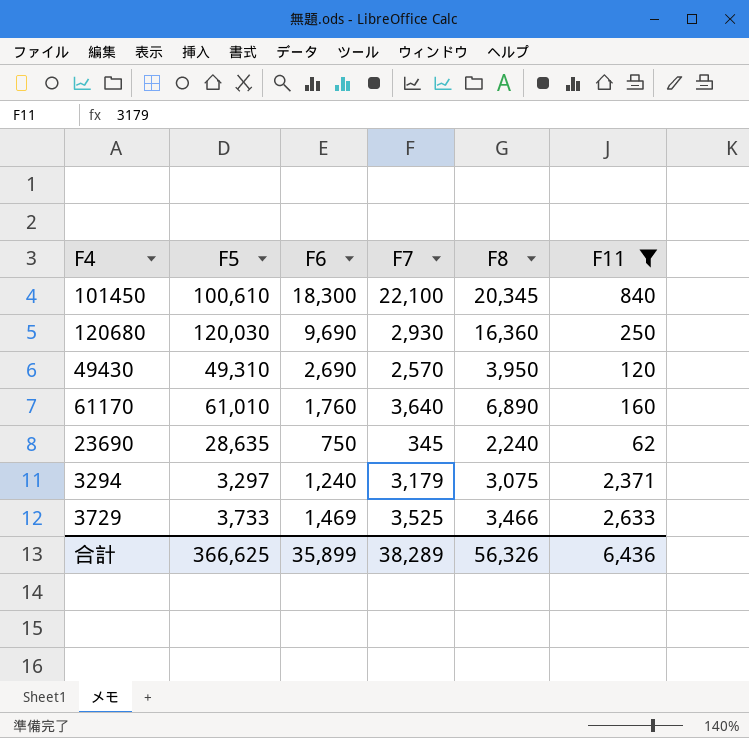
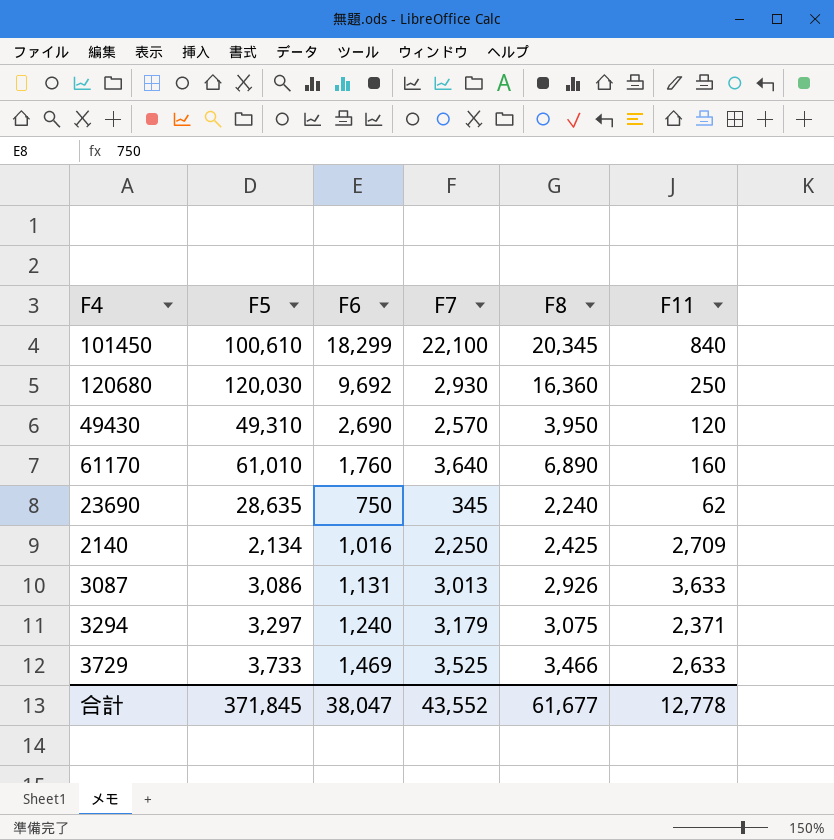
filter: F11 <= 2,633 -> none
101450 | F6: 18,300 -> 18,299
120680 | F6: 9,690 -> 9,692
合計 | F5: 366,625 -> 371,845
合計 | F6: 35,899 -> 38,047
合計 | F7: 38,289 -> 43,552
合計 | F8: 56,326 -> 61,677
合計 | F11: 6,436 -> 12,778

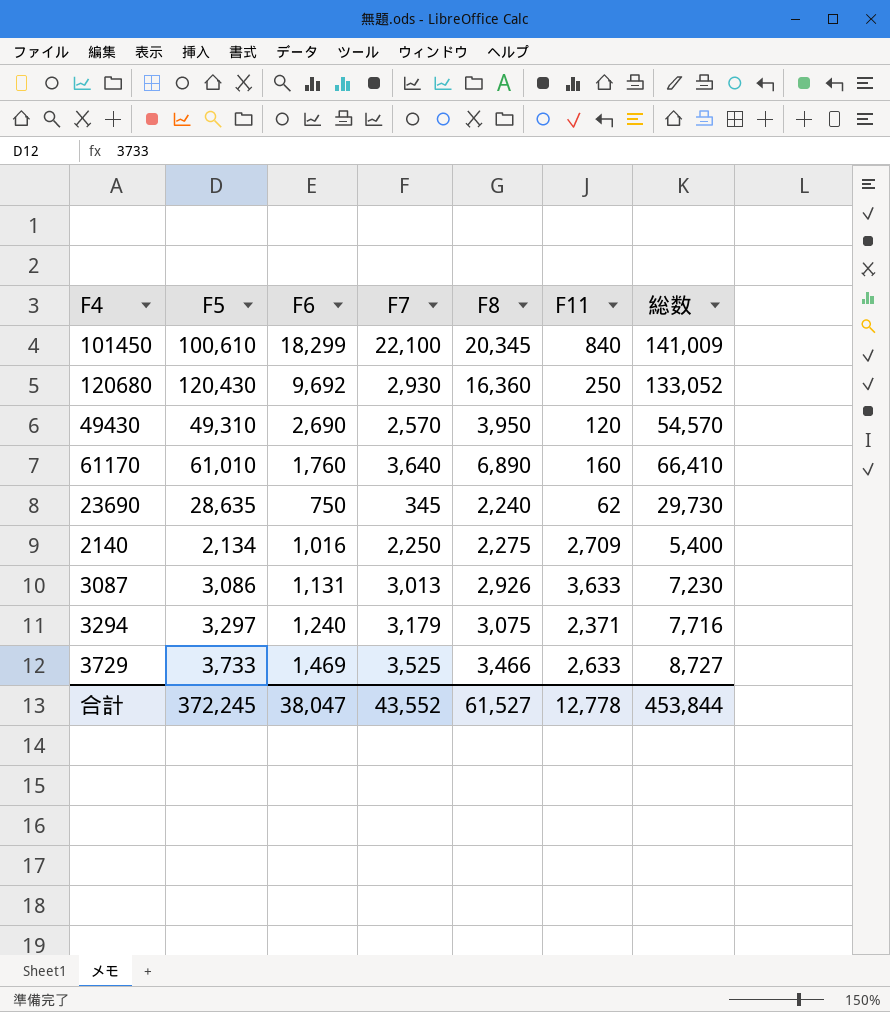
column 総数 | formula: none -> [F5] + [F6] + [F7]
120680 | F5: 120,030 -> 120,430
2140 | F8: 2,425 -> 2,275
合計 | F5: 371,845 -> 372,245
合計 | F8: 61,677 -> 61,527

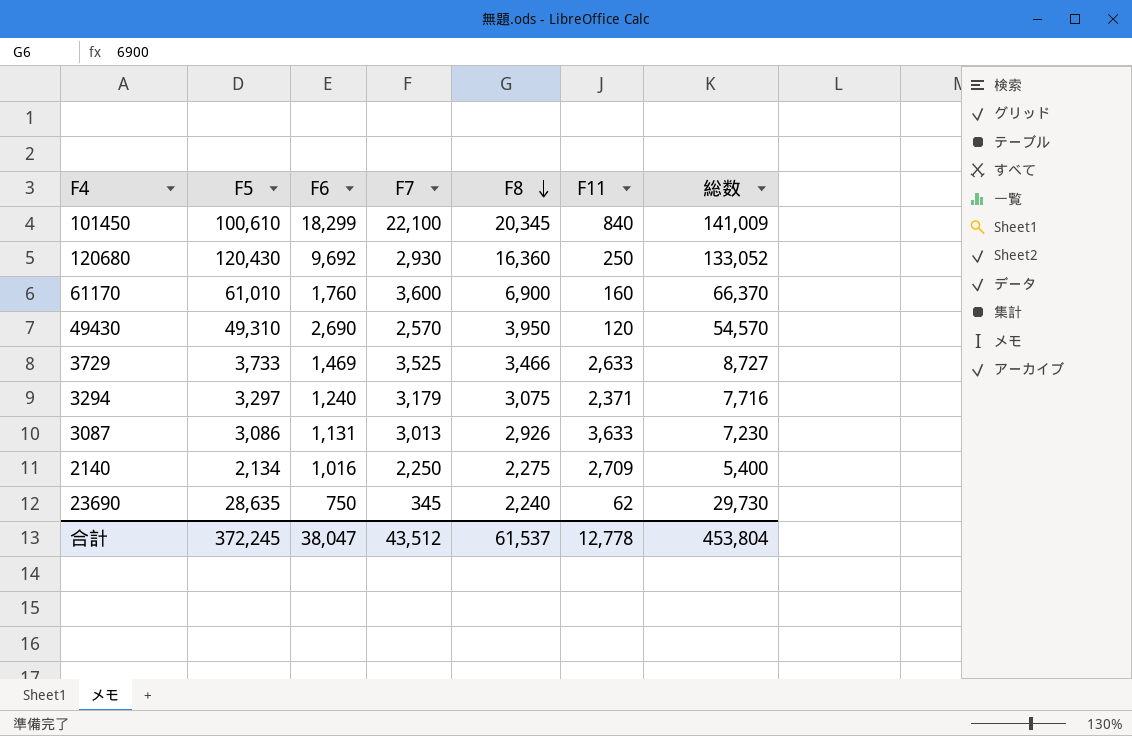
row order: none -> F8 descending
61170 | F7: 3,640 -> 3,600
61170 | F8: 6,890 -> 6,900
61170 | 総数: 66,410 -> 66,370
合計 | F7: 43,552 -> 43,512
合計 | F8: 61,527 -> 61,537
合計 | 総数: 453,844 -> 453,804

